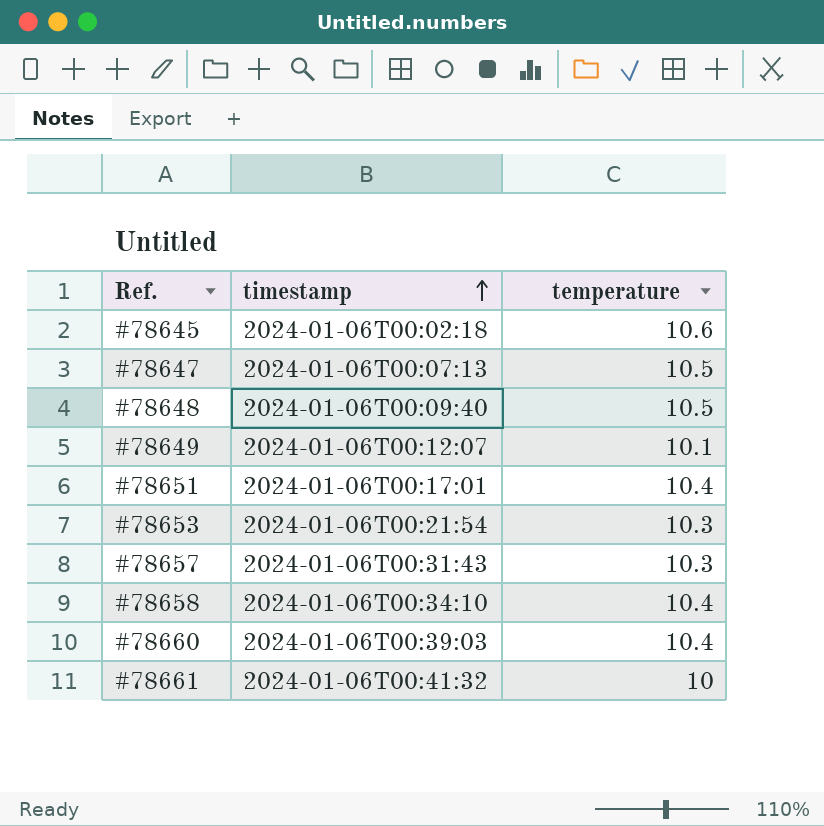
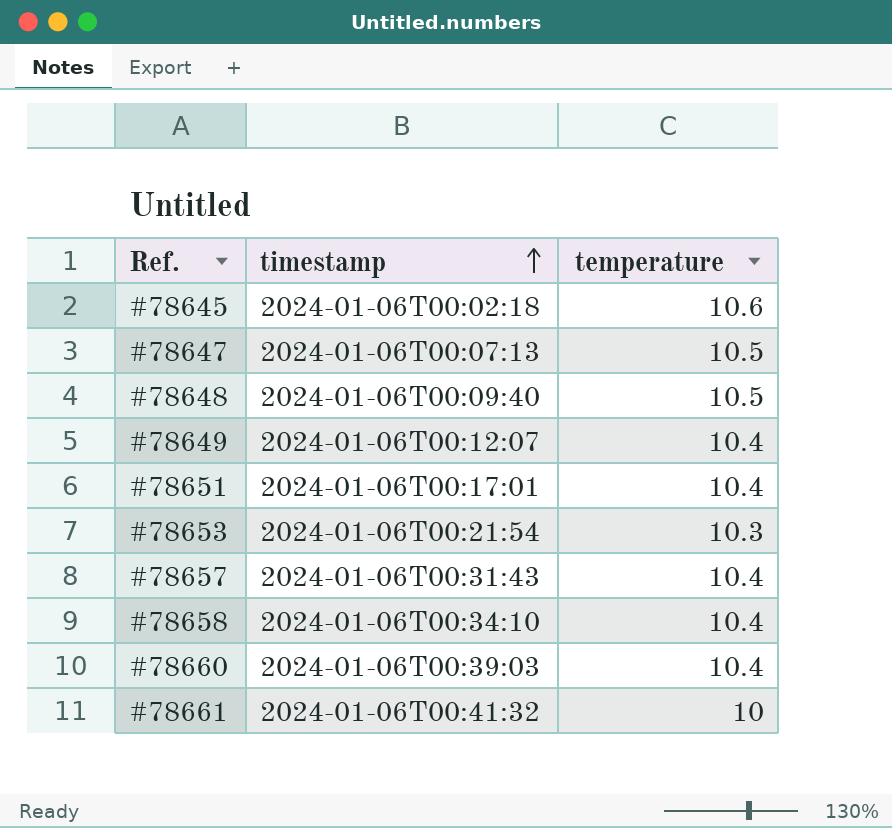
#78649 | temperature: 10.1 -> 10.4
#78657 | temperature: 10.3 -> 10.4

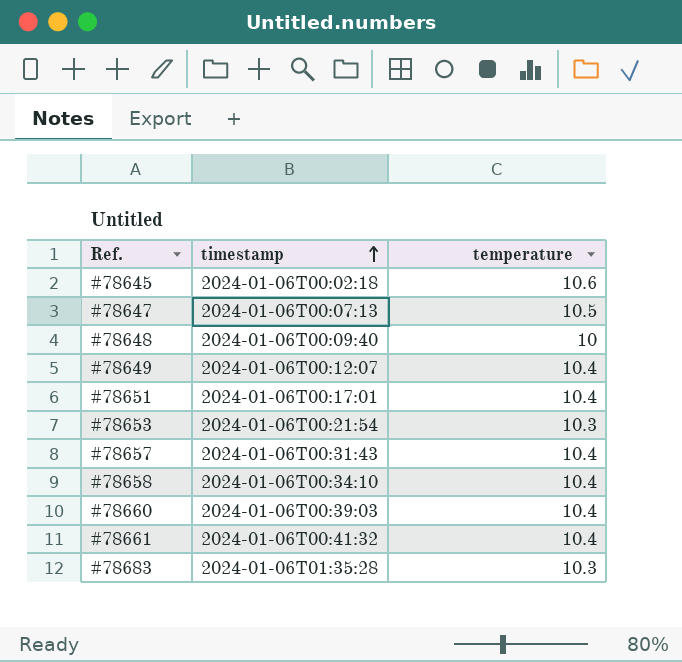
#78648 | temperature: 10.5 -> 10
#78661 | temperature: 10 -> 10.4
row #78683: none -> 2024-01-06T01:35:28 | 10.3

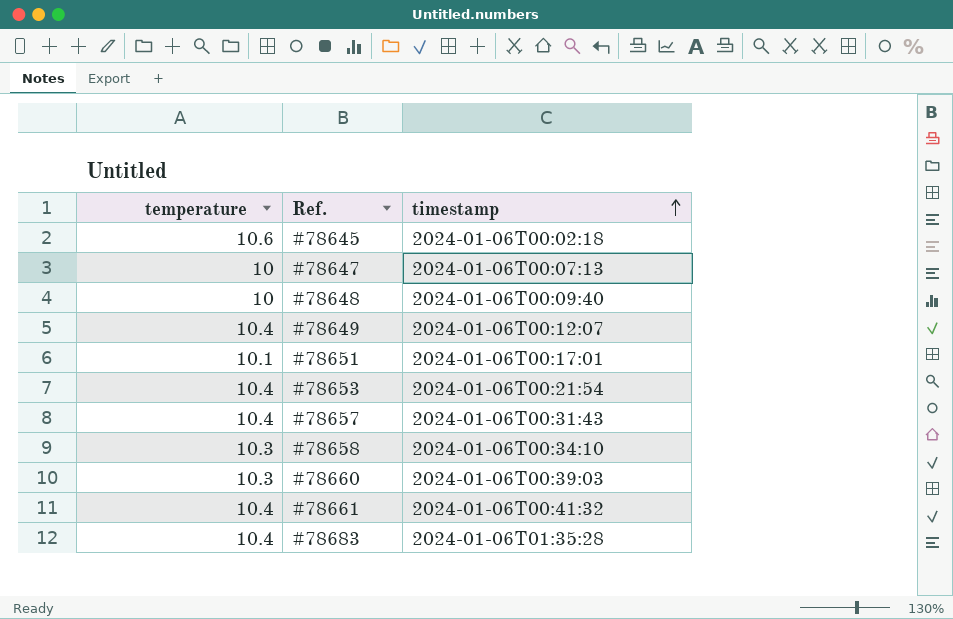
column temperature | position: 3 -> 1
#78647 | temperature: 10.5 -> 10
#78651 | temperature: 10.4 -> 10.1
#78653 | temperature: 10.3 -> 10.4
#78658 | temperature: 10.4 -> 10.3
#78660 | temperature: 10.4 -> 10.3
#78683 | temperature: 10.3 -> 10.4

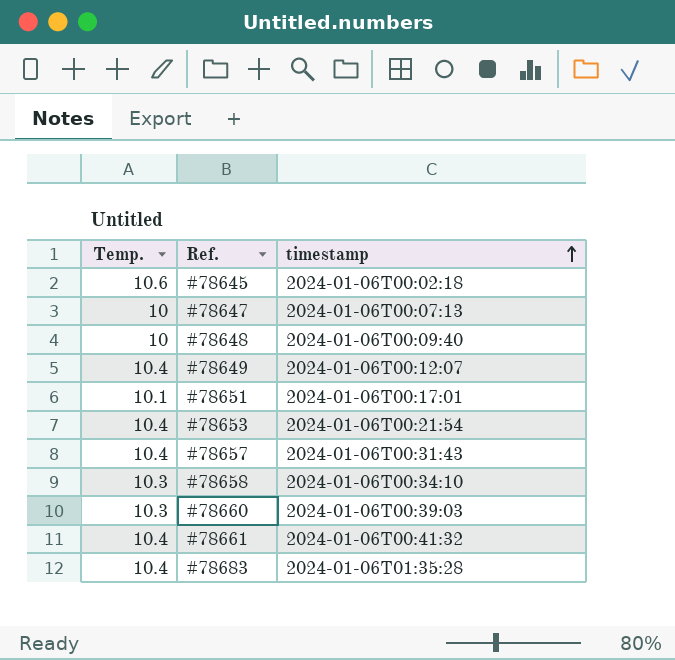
column name: temperature -> Temp.

